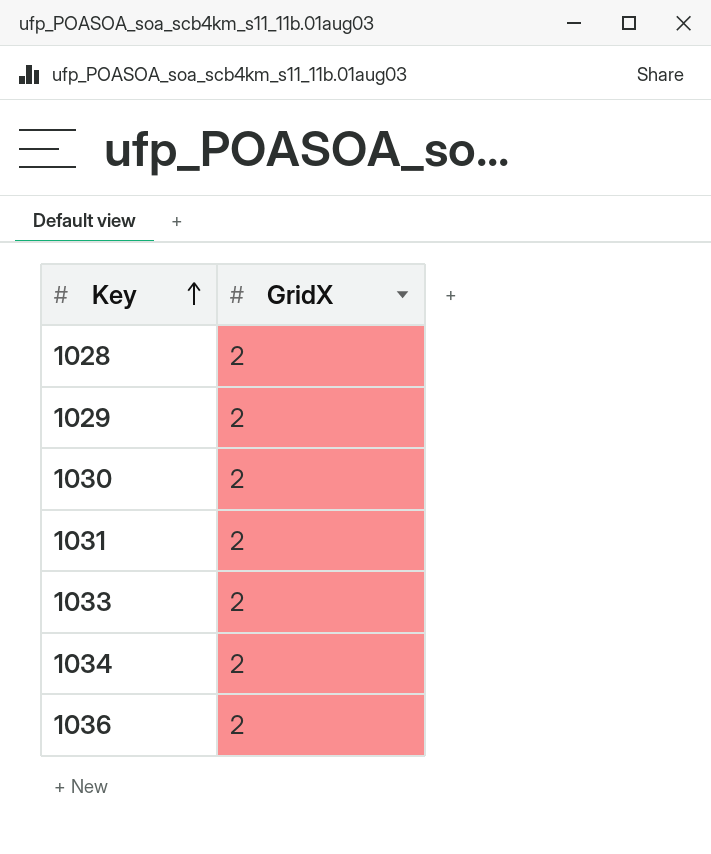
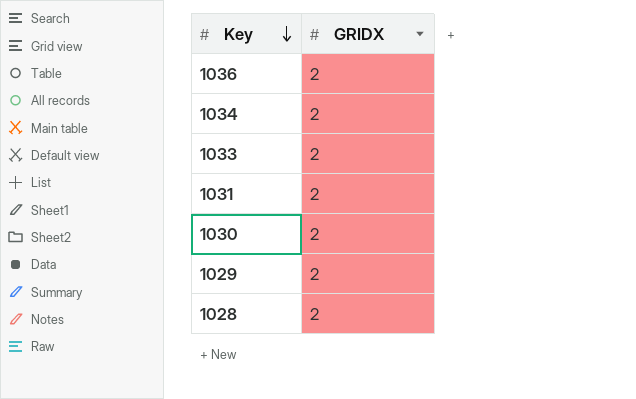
row order: Key ascending -> Key descending
column name: GridX -> GRIDX

